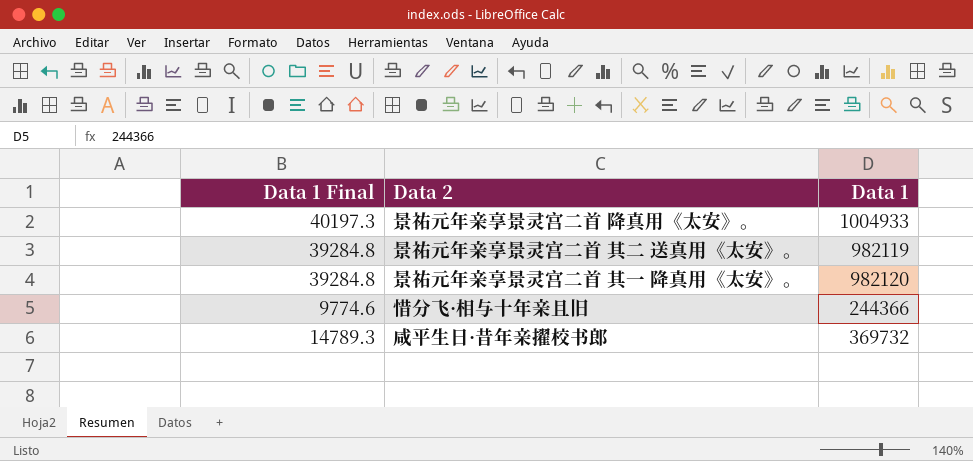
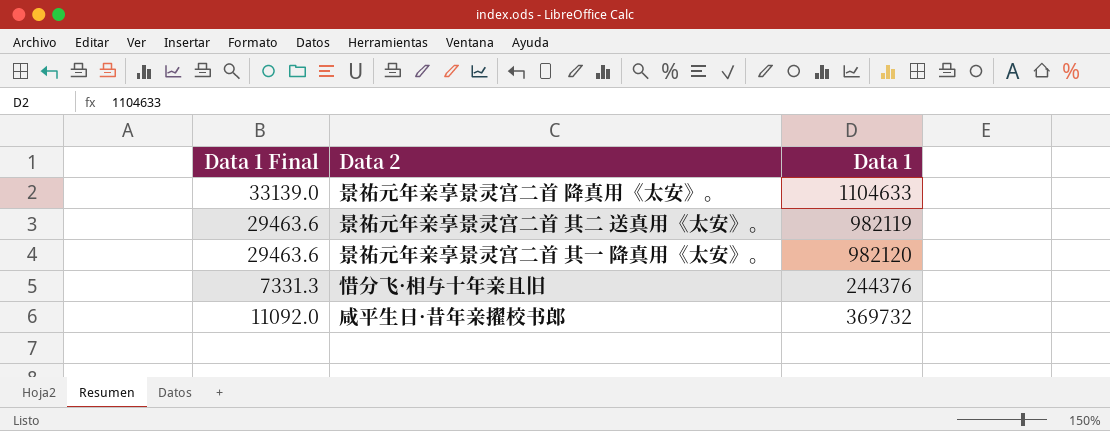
column Data 1 Final | formula: [Data 1] * 0.04 -> [Data 1] * 0.03
景祐元年亲享景灵宫二首 降真用《太安》。 | Data 1: 1004933 -> 1104633
惜分飞·相与十年亲且旧 | Data 1: 244366 -> 244376

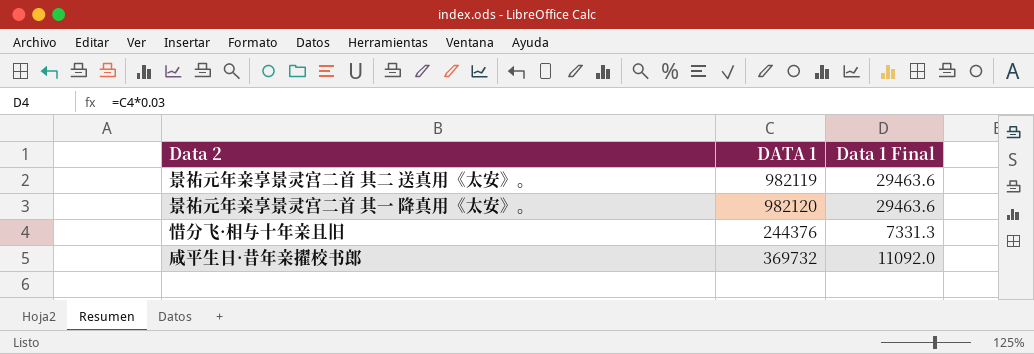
column name: Data 1 -> DATA 1
column Data 1 Final | position: 1 -> 3
row 景祐元年亲享景灵宫二首 降真用《太安》。: 33139.0 | 1104633 -> none

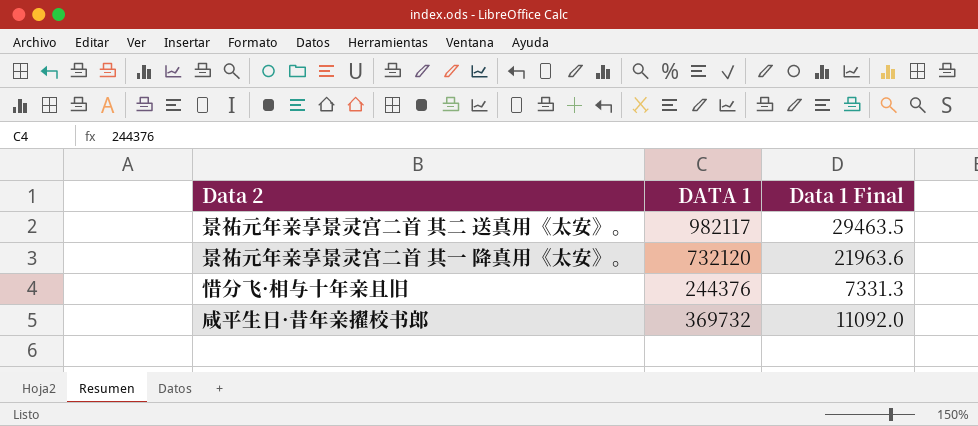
景祐元年亲享景灵宫二首 其二 送真用《太安》。 | DATA 1: 982119 -> 982117
景祐元年亲享景灵宫二首 其二 送真用《太安》。 | Data 1 Final: 29463.6 -> 29463.5
景祐元年亲享景灵宫二首 其一 降真用《太安》。 | DATA 1: 982120 -> 732120
景祐元年亲享景灵宫二首 其一 降真用《太安》。 | Data 1 Final: 29463.6 -> 21963.6

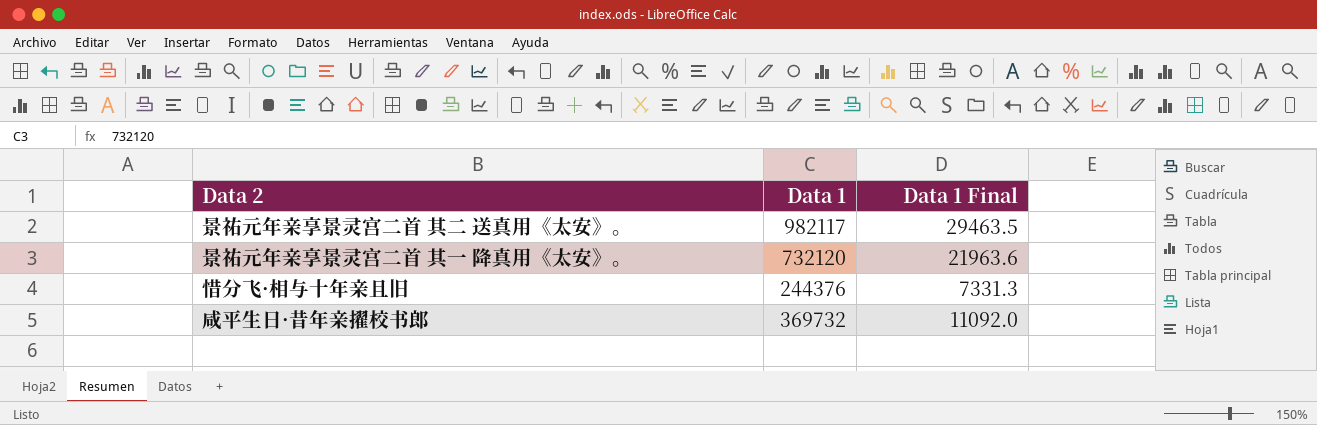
column name: DATA 1 -> Data 1

